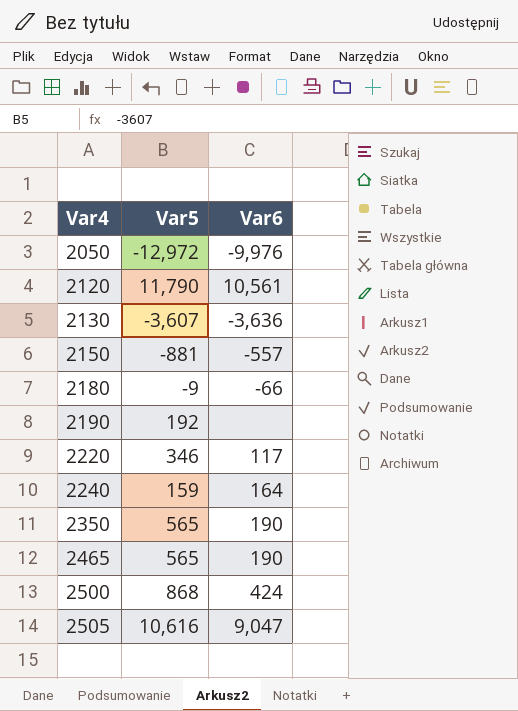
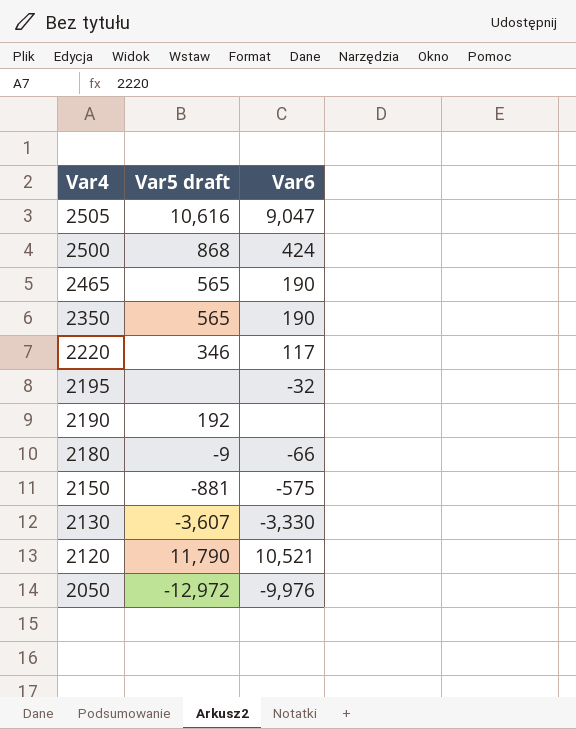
row order: Var4 ascending -> Var4 descending
column name: Var5 -> Var5 draft
row 2240: 159 | 164 -> none
row 2195: none -> none | -32
2150 | Var6: -557 -> -575
2130 | Var6: -3,636 -> -3,330
2120 | Var6: 10,561 -> 10,521

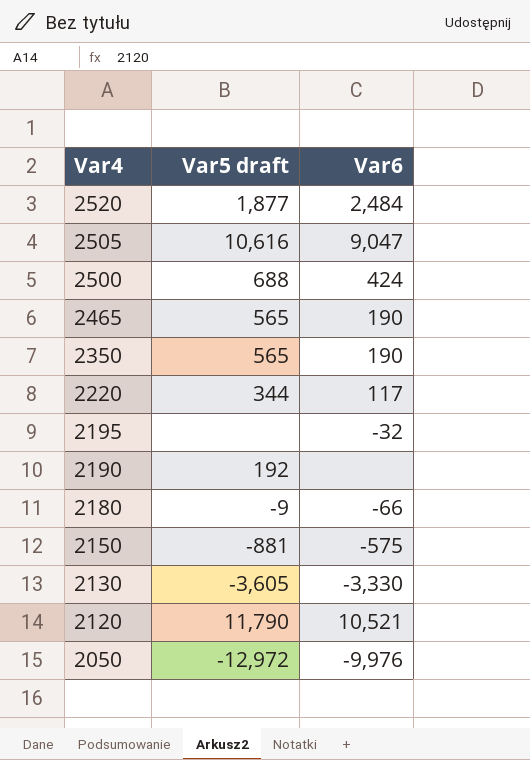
row 2520: none -> 1,877 | 2,484
2500 | Var5 draft: 868 -> 688
2220 | Var5 draft: 346 -> 344
2130 | Var5 draft: -3,607 -> -3,605

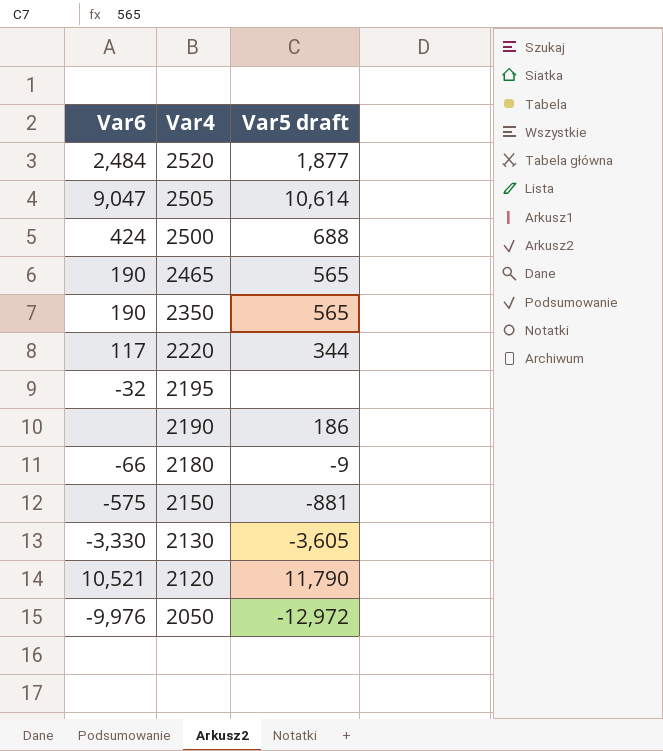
column Var6 | position: 3 -> 1
2505 | Var5 draft: 10,616 -> 10,614
2190 | Var5 draft: 192 -> 186

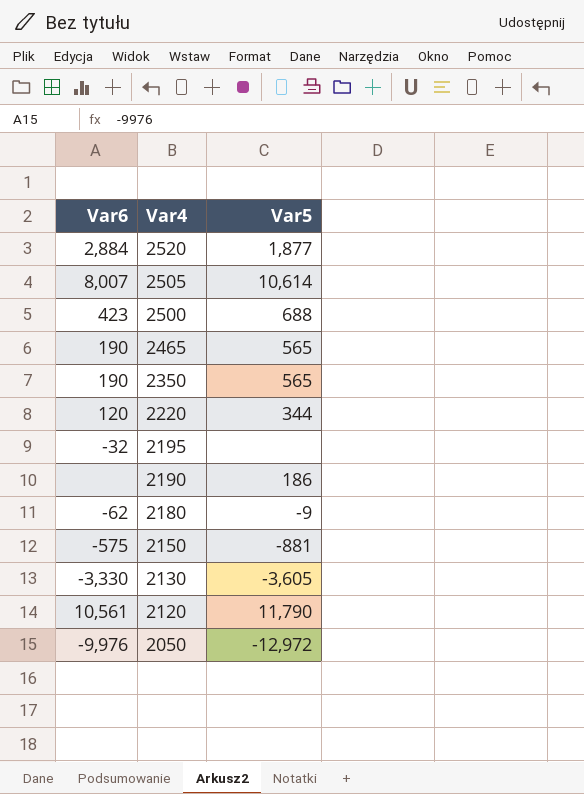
column name: Var5 draft -> Var5
2520 | Var6: 2,484 -> 2,884
2505 | Var6: 9,047 -> 8,007
2500 | Var6: 424 -> 423
2220 | Var6: 117 -> 120
2180 | Var6: -66 -> -62
2120 | Var6: 10,521 -> 10,561

